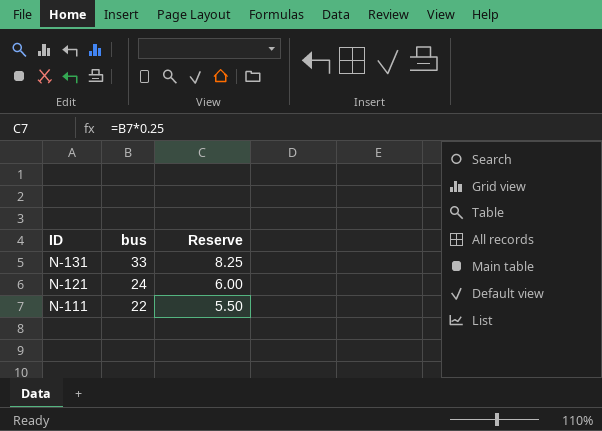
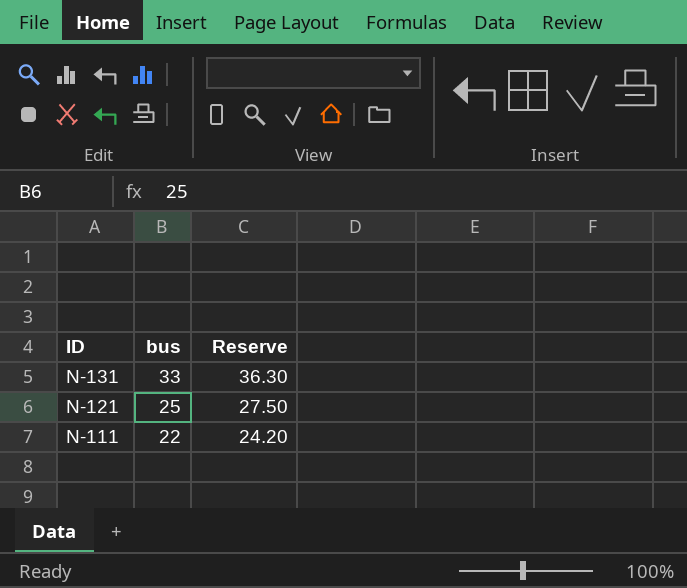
column Reserve | formula: [bus] * 0.25 -> [bus] * 1.1
N-121 | bus: 24 -> 25

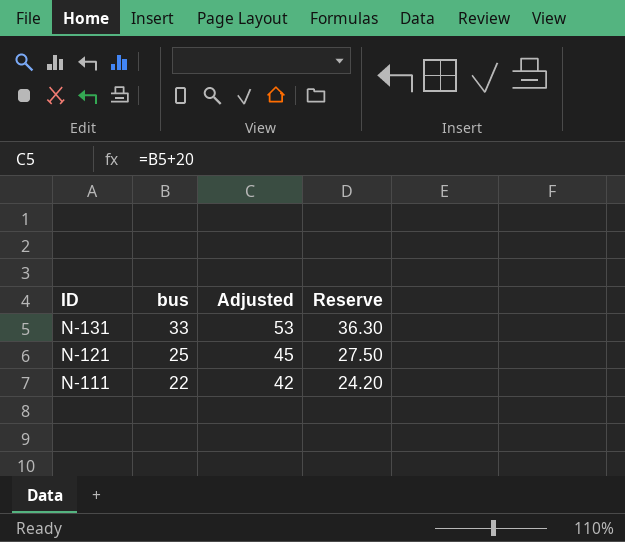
column Adjusted | formula: none -> [bus] + 20

